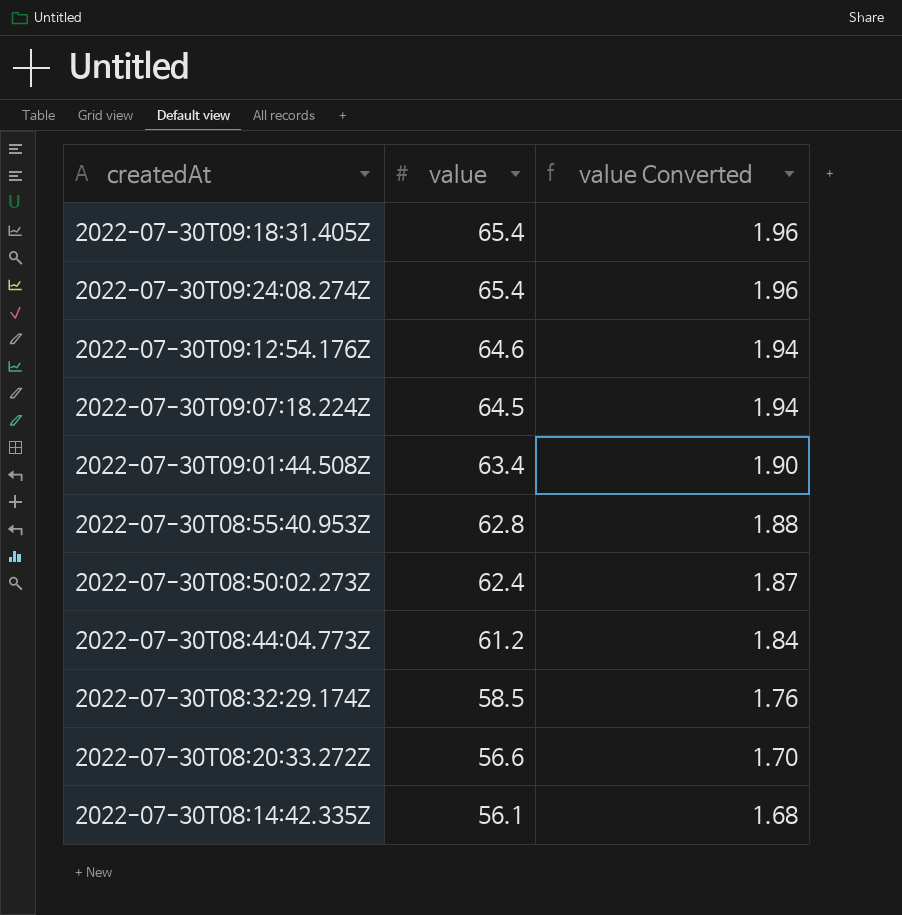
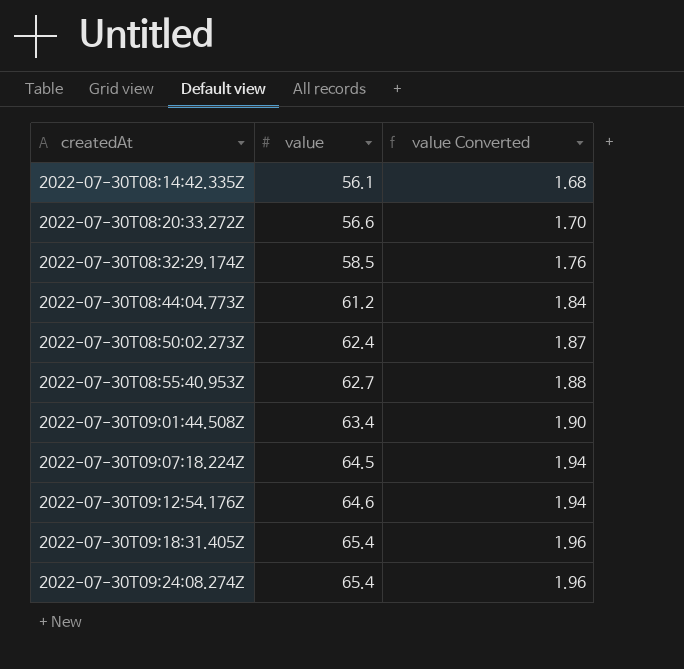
row order: value descending -> createdAt ascending
2022-07-30T08:55:40.953Z | value: 62.8 -> 62.7

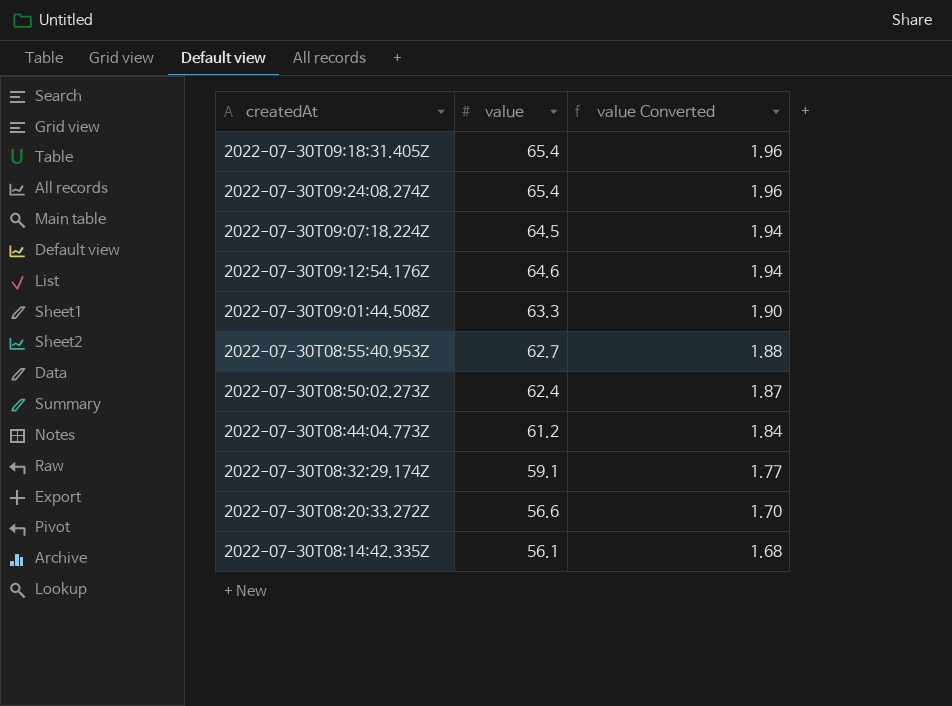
row order: createdAt ascending -> value Converted descending
2022-07-30T09:01:44.508Z | value: 63.4 -> 63.3
2022-07-30T08:32:29.174Z | value: 58.5 -> 59.1
2022-07-30T08:32:29.174Z | value Converted: 1.76 -> 1.77

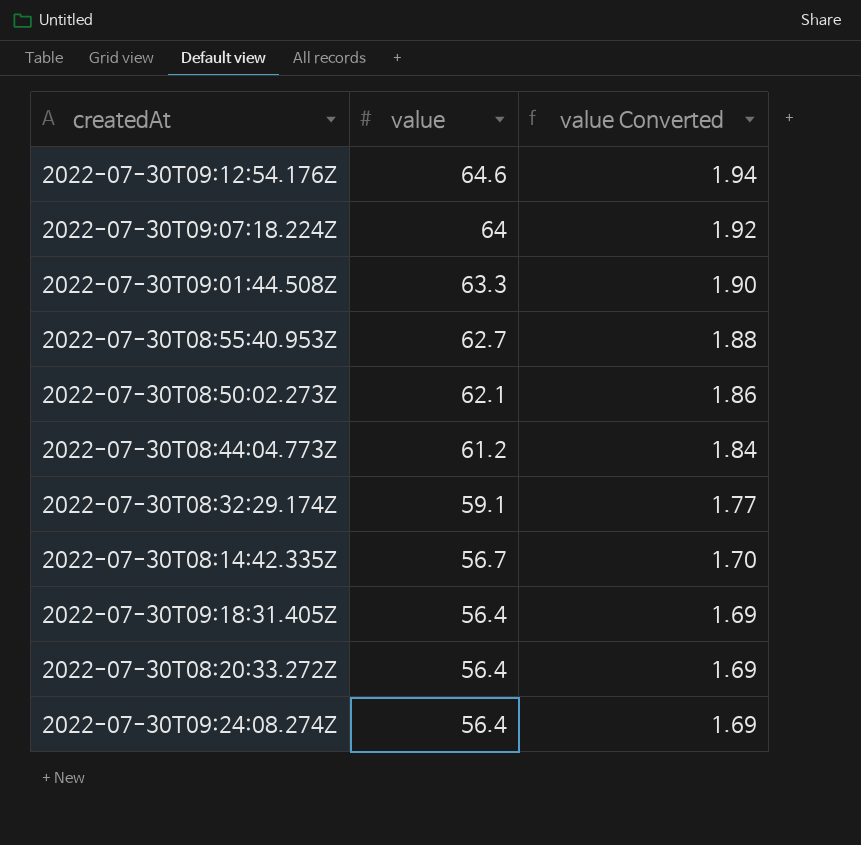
row order: value Converted descending -> value descending
2022-07-30T09:07:18.224Z | value: 64.5 -> 64
2022-07-30T09:07:18.224Z | value Converted: 1.94 -> 1.92
2022-07-30T08:50:02.273Z | value: 62.4 -> 62.1
2022-07-30T08:50:02.273Z | value Converted: 1.87 -> 1.86
2022-07-30T08:14:42.335Z | value: 56.1 -> 56.7
2022-07-30T08:14:42.335Z | value Converted: 1.68 -> 1.70
2022-07-30T09:18:31.405Z | value: 65.4 -> 56.4
2022-07-30T09:18:31.405Z | value Converted: 1.96 -> 1.69
2022-07-30T08:20:33.272Z | value: 56.6 -> 56.4
2022-07-30T08:20:33.272Z | value Converted: 1.70 -> 1.69
2022-07-30T09:24:08.274Z | value: 65.4 -> 56.4
2022-07-30T09:24:08.274Z | value Converted: 1.96 -> 1.69

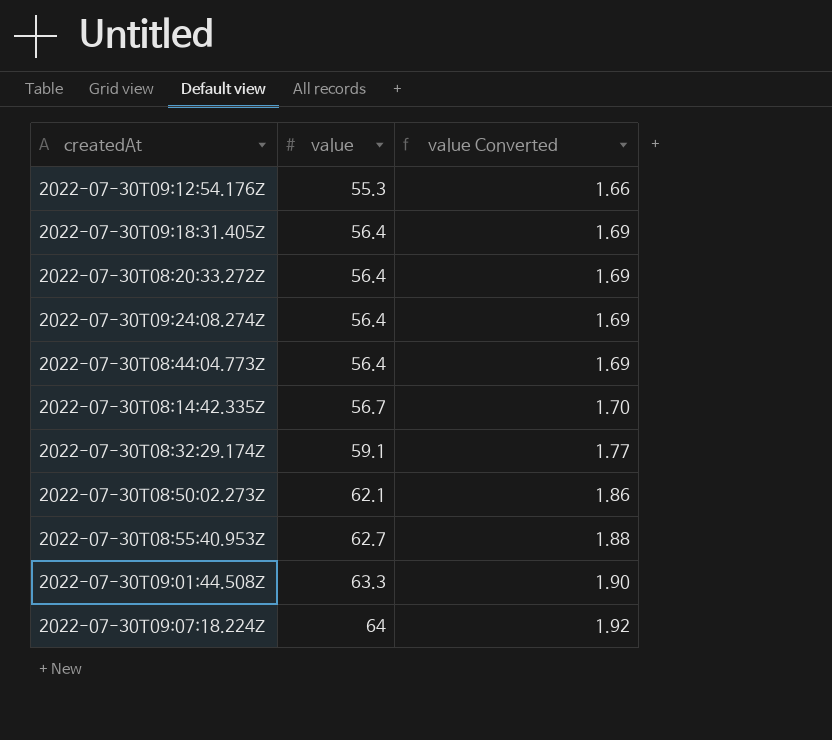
row order: value descending -> value ascending
2022-07-30T09:12:54.176Z | value: 64.6 -> 55.3
2022-07-30T09:12:54.176Z | value Converted: 1.94 -> 1.66
2022-07-30T08:44:04.773Z | value: 61.2 -> 56.4
2022-07-30T08:44:04.773Z | value Converted: 1.84 -> 1.69

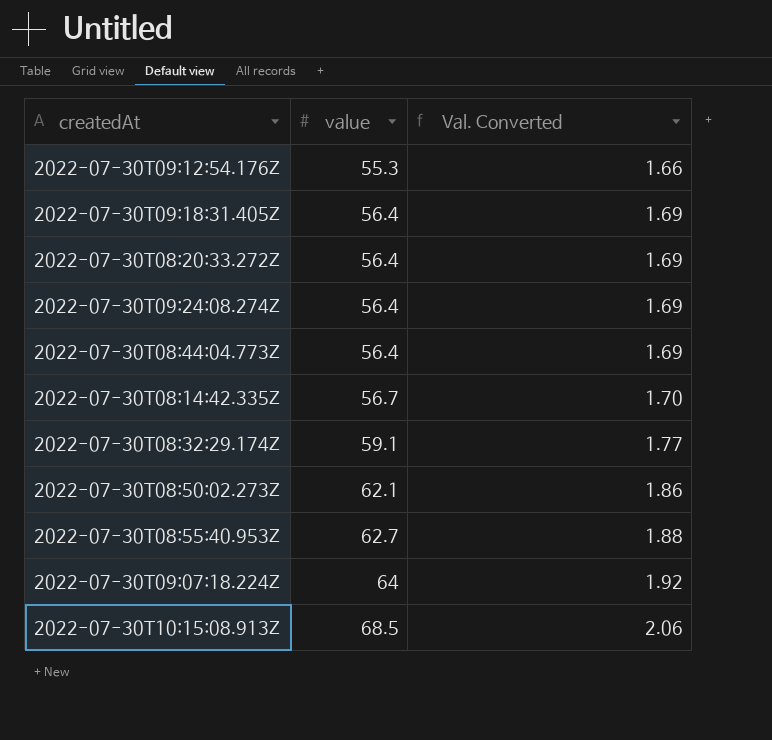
column name: value Converted -> Val. Converted
row 2022-07-30T09:01:44.508Z: 63.3 | 1.90 -> none
row 2022-07-30T10:15:08.913Z: none -> 68.5 | 2.06

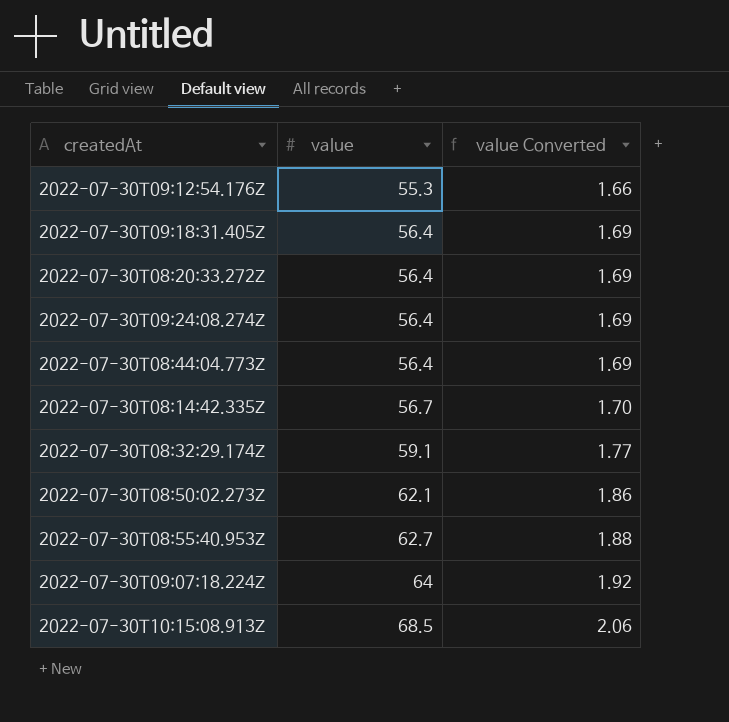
column name: Val. Converted -> value Converted

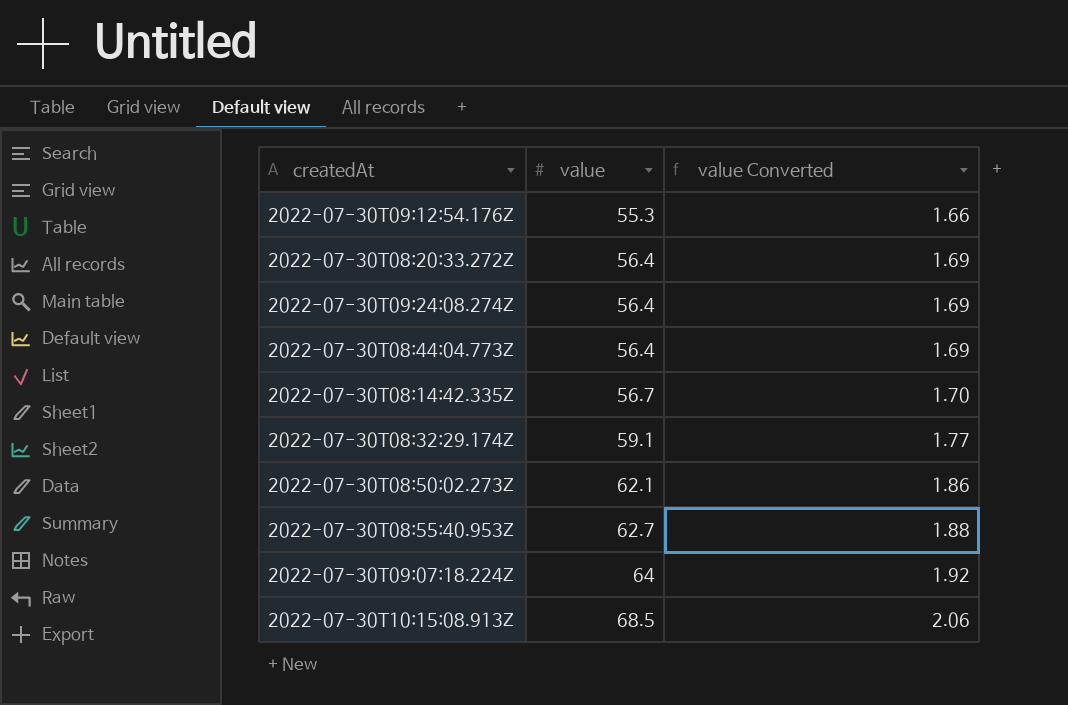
row 2022-07-30T09:18:31.405Z: 56.4 | 1.69 -> none

